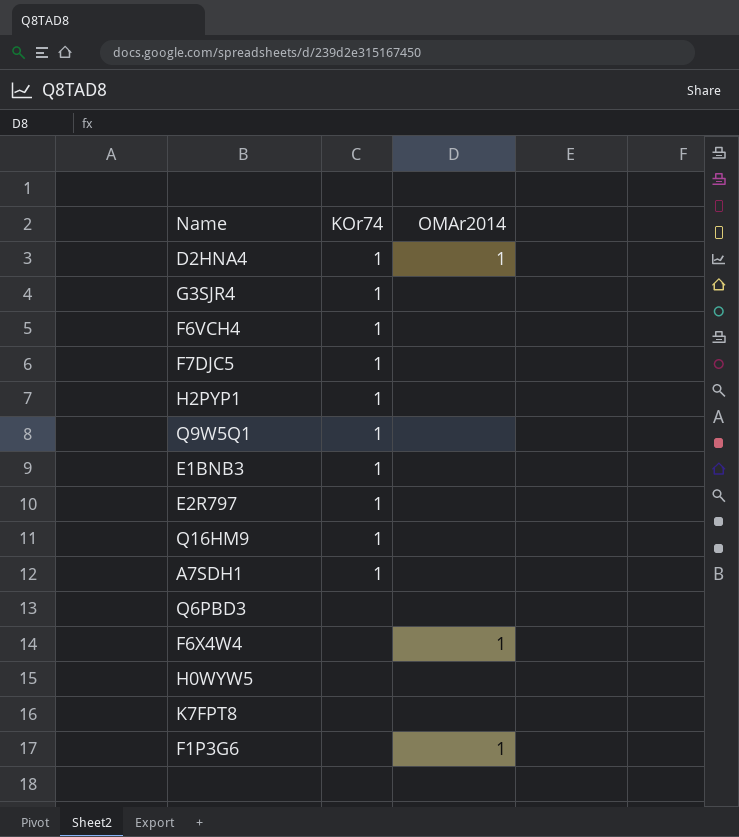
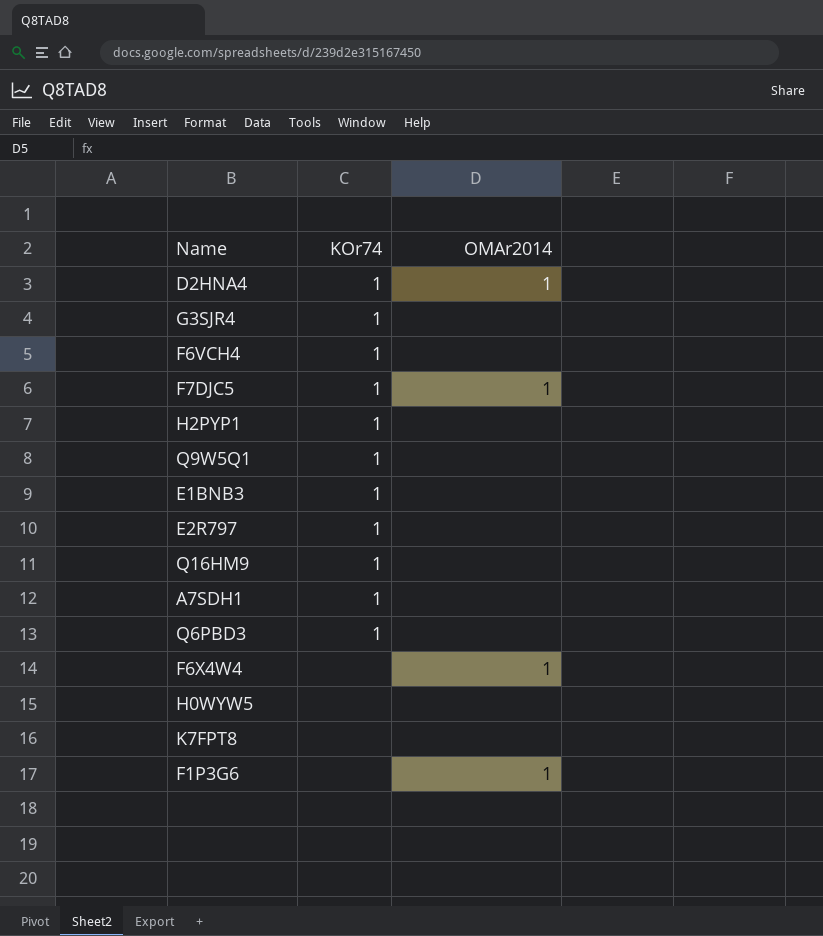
F7DJC5 | OMAr2014: none -> 1
Q6PBD3 | KOr74: none -> 1

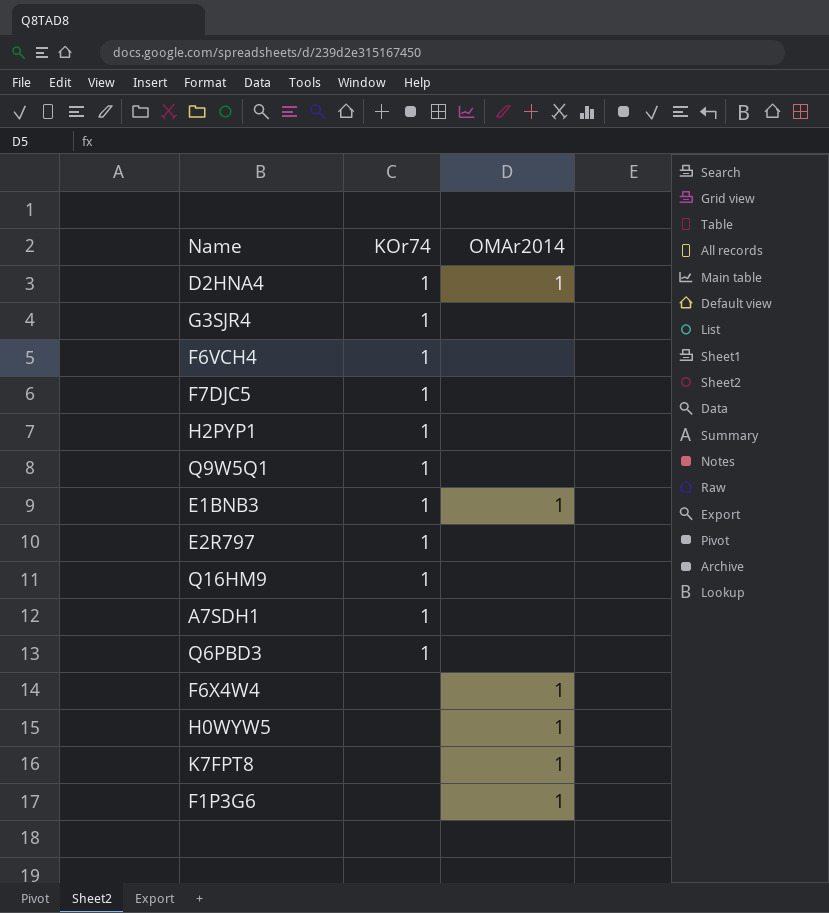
F7DJC5 | OMAr2014: 1 -> none
E1BNB3 | OMAr2014: none -> 1
H0WYW5 | OMAr2014: none -> 1
K7FPT8 | OMAr2014: none -> 1

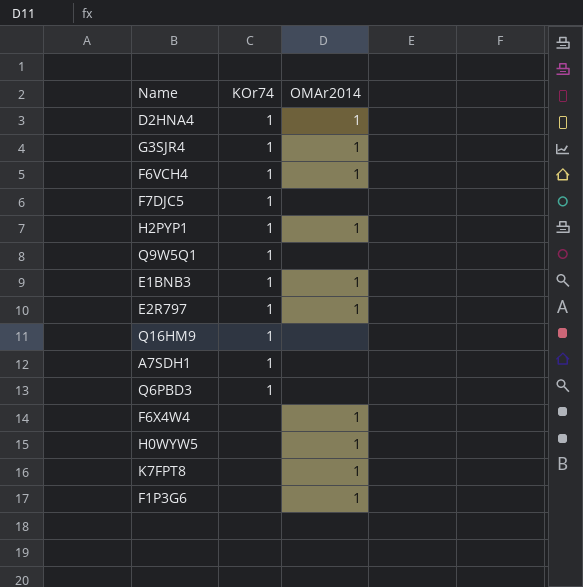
G3SJR4 | OMAr2014: none -> 1
F6VCH4 | OMAr2014: none -> 1
H2PYP1 | OMAr2014: none -> 1
E2R797 | OMAr2014: none -> 1

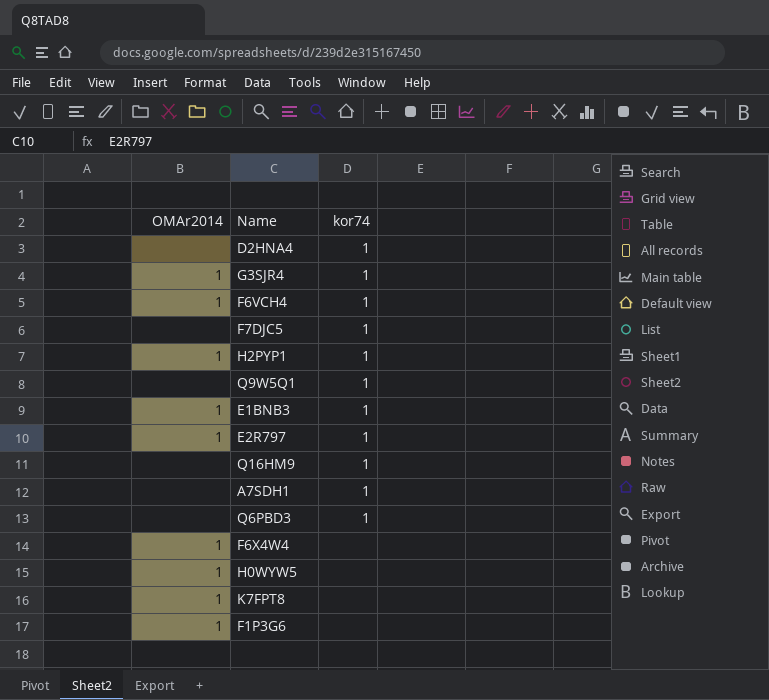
column OMAr2014 | position: 3 -> 1
column name: KOr74 -> kor74
D2HNA4 | OMAr2014: 1 -> none

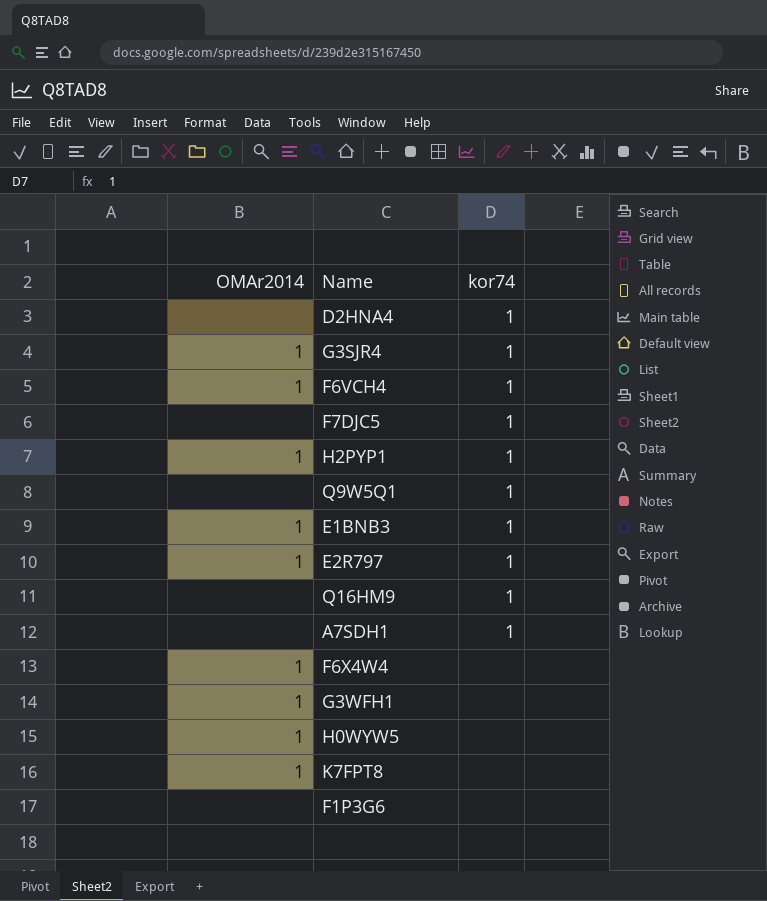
row Q6PBD3: none | 1 -> none
row G3WFH1: none -> 1 | none
F1P3G6 | OMAr2014: 1 -> none

